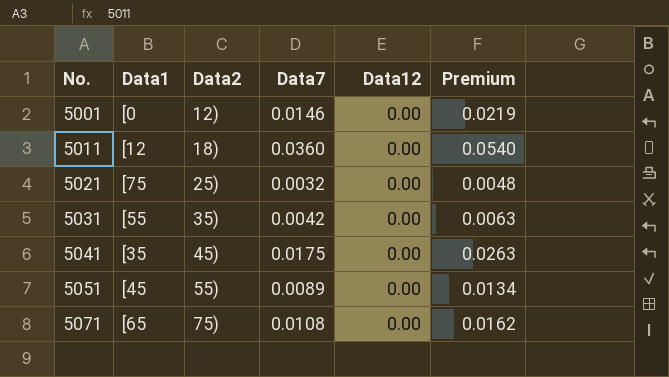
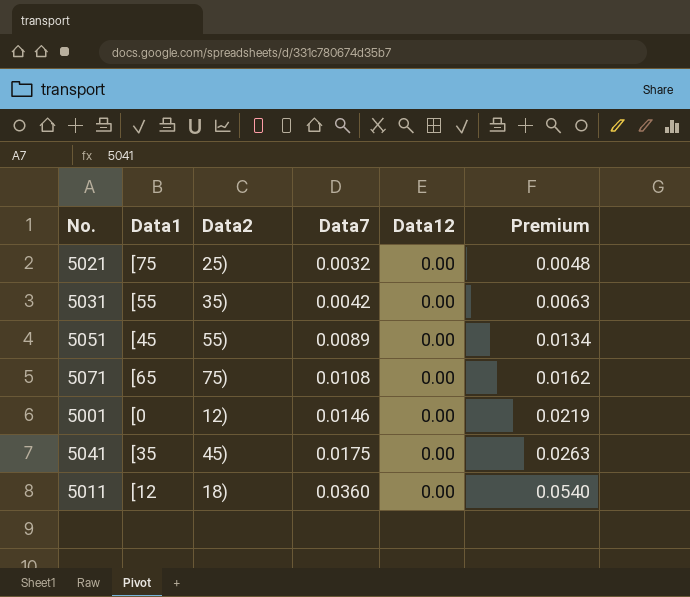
row order: No. ascending -> Data7 ascending

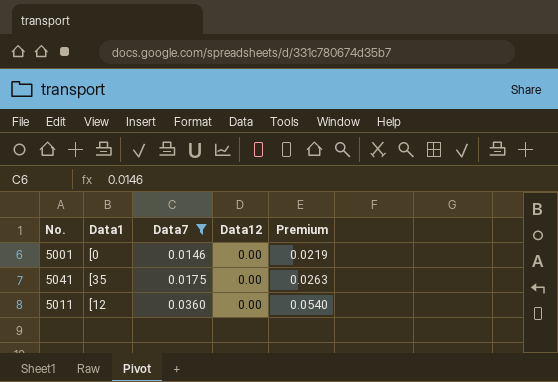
filter: none -> Data7 >= 0.0146
column Data2 | position: 3 -> none

